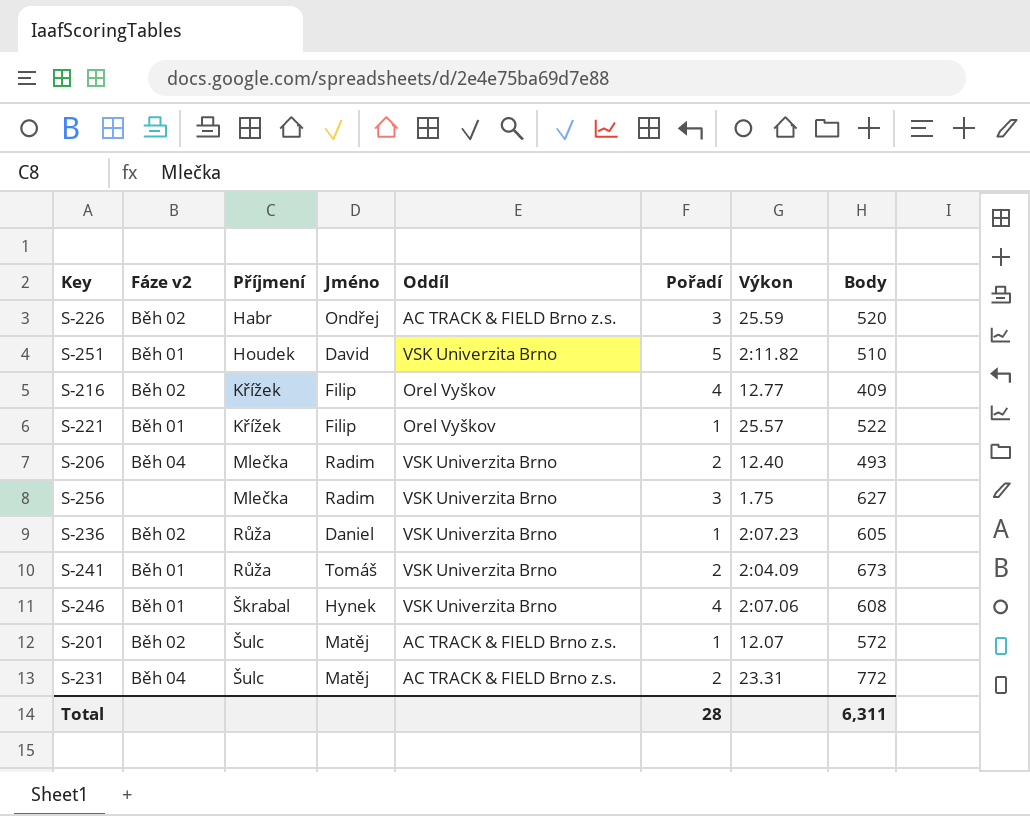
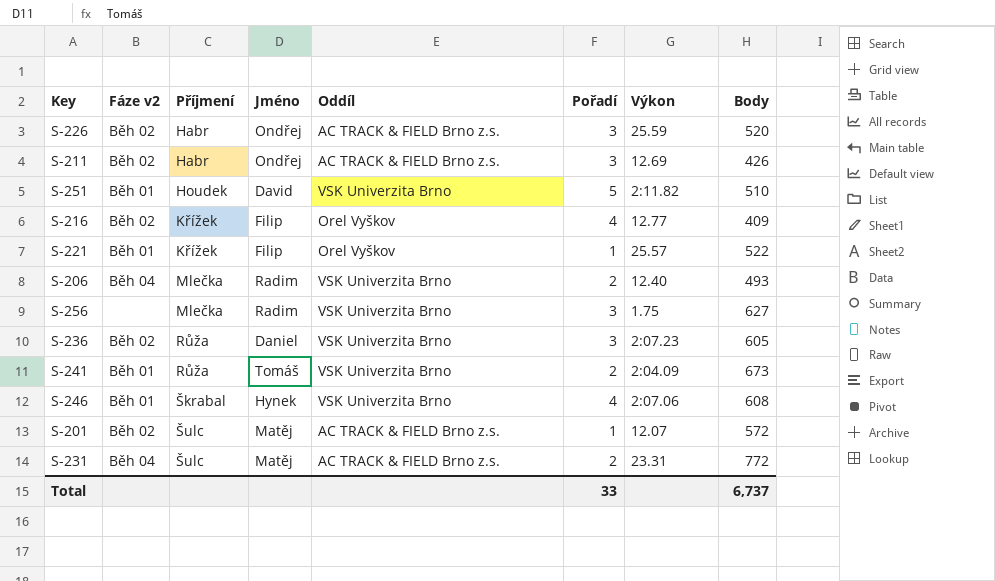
row S-211: none -> Běh 02 | Habr | Ondřej | AC TRACK & FIELD Brno z.s. | 3 | 12.69 | 426
S-236 | Pořadí: 1 -> 3
Total | Pořadí: 28 -> 33
Total | Body: 6,311 -> 6,737

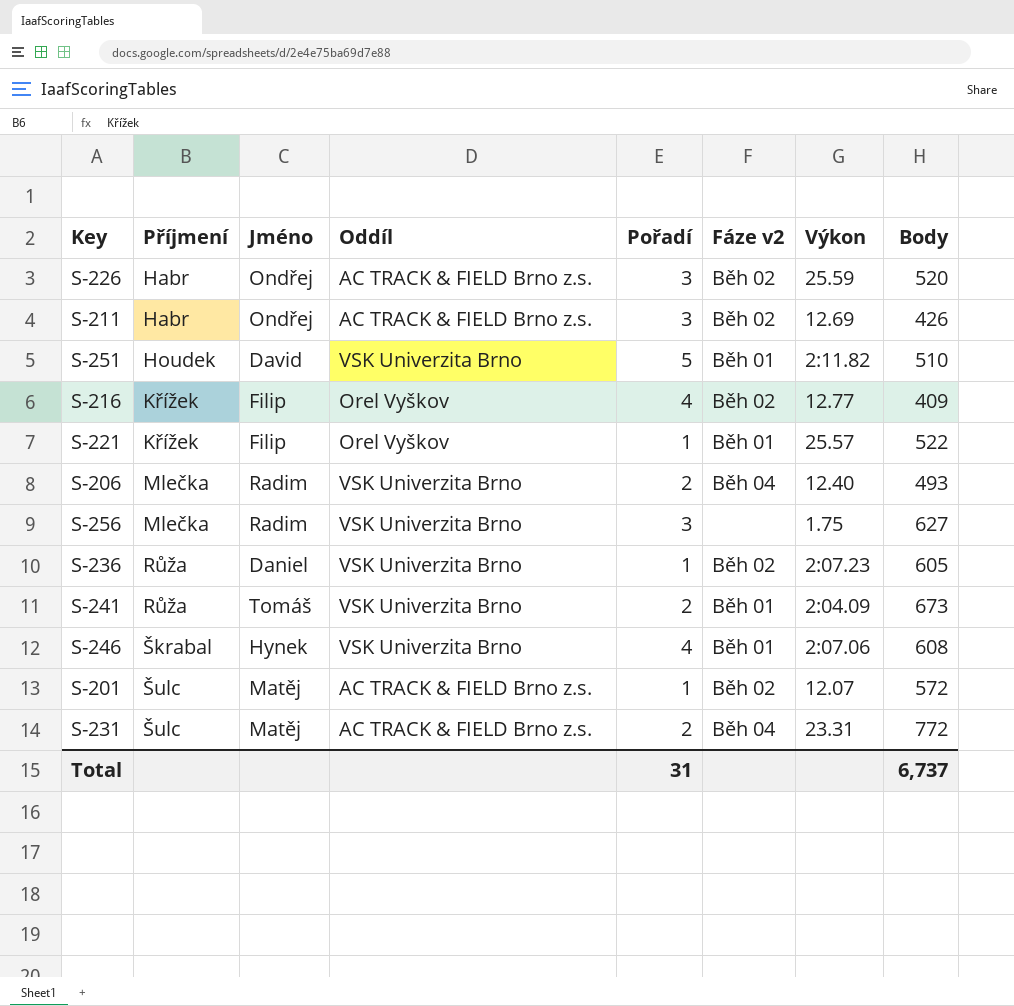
column Fáze v2 | position: 2 -> 6
S-236 | Pořadí: 3 -> 1
Total | Pořadí: 33 -> 31

